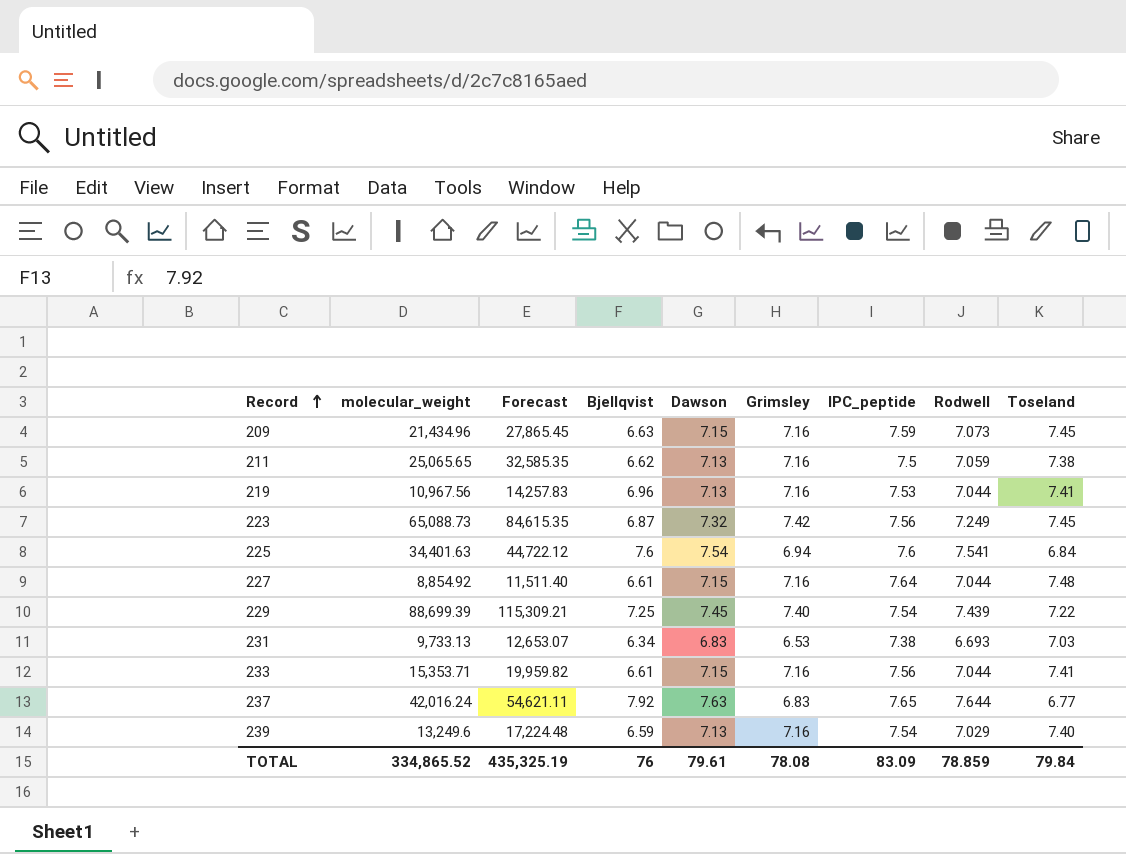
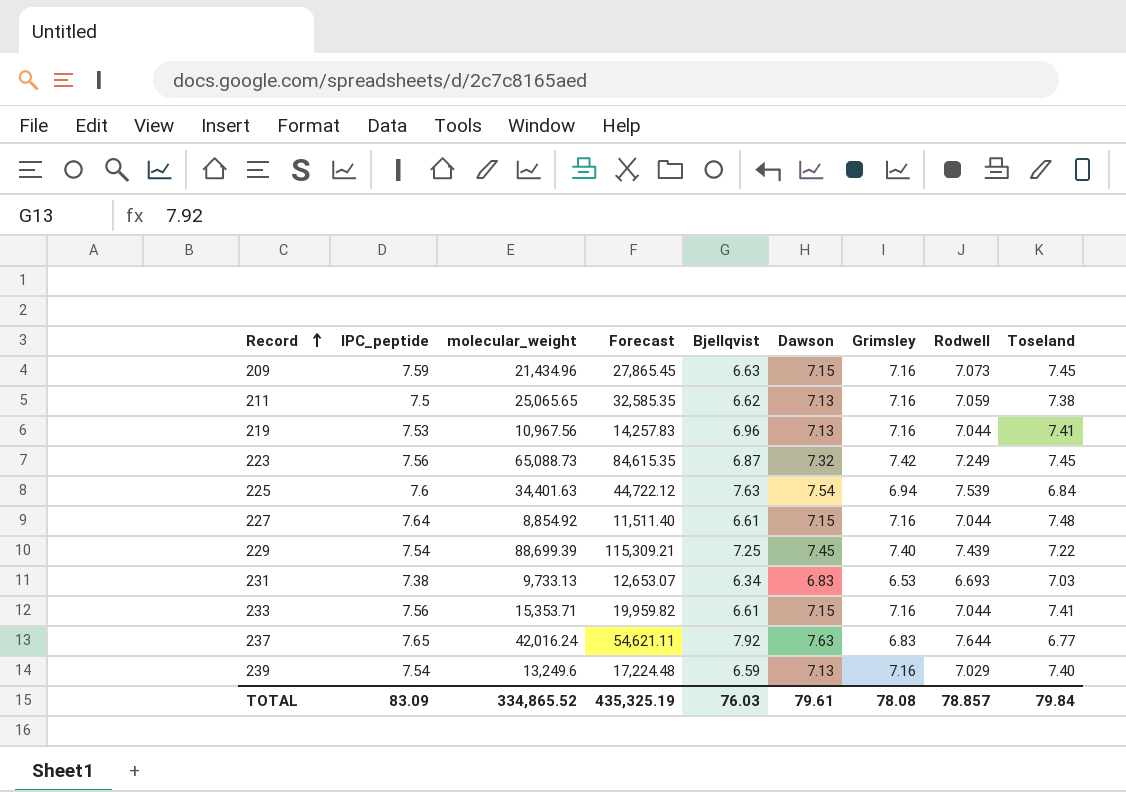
column IPC_peptide | position: 7 -> 2
225 | Bjellqvist: 7.6 -> 7.63
225 | Rodwell: 7.541 -> 7.539
TOTAL | Bjellqvist: 76 -> 76.03
TOTAL | Rodwell: 78.859 -> 78.857

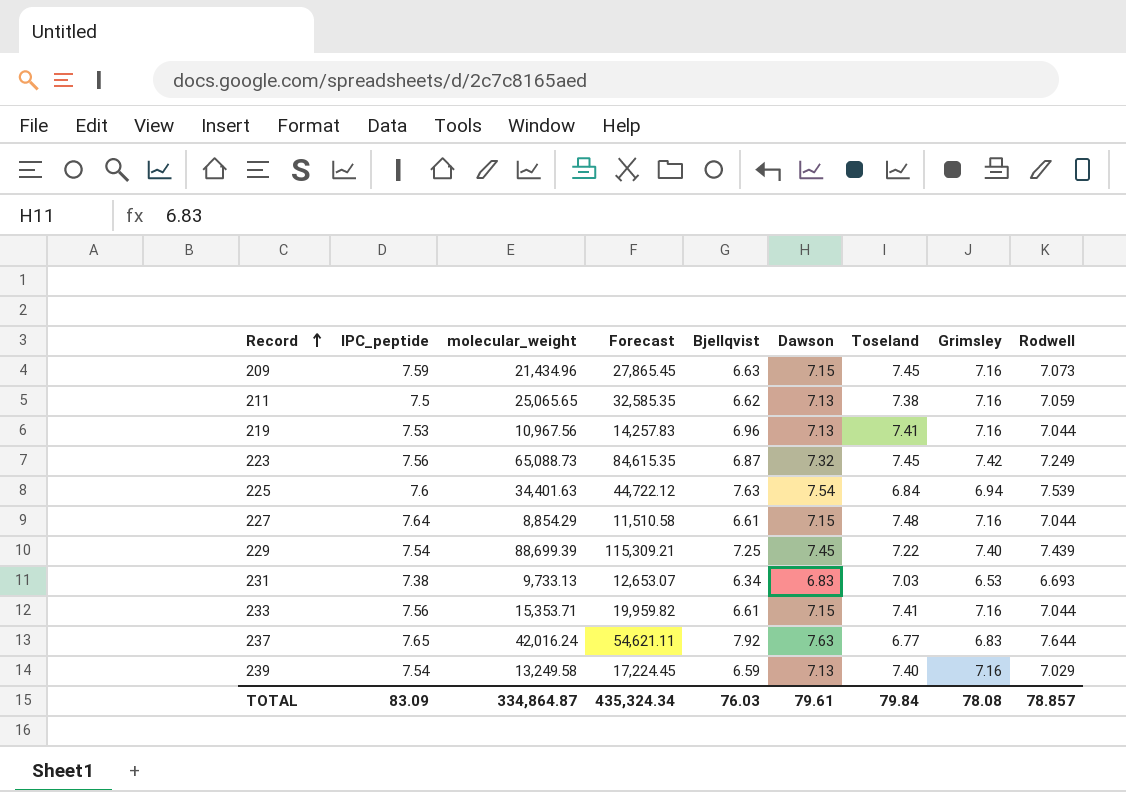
column Toseland | position: 9 -> 7
227 | molecular_weight: 8,854.92 -> 8,854.29
227 | Forecast: 11,511.40 -> 11,510.58
239 | molecular_weight: 13,249.6 -> 13,249.58
239 | Forecast: 17,224.48 -> 17,224.45
TOTAL | molecular_weight: 334,865.52 -> 334,864.87
TOTAL | Forecast: 435,325.19 -> 435,324.34

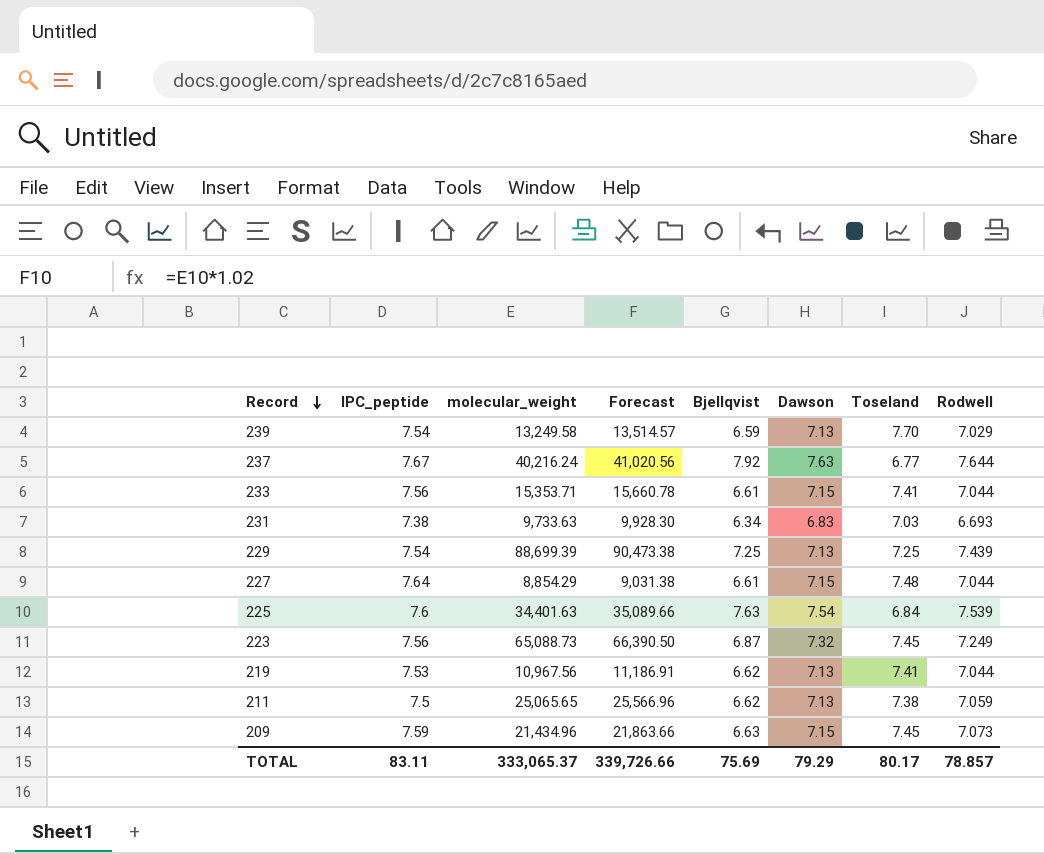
row order: Record ascending -> Record descending
column Grimsley | position: 8 -> none
column Forecast | formula: [molecular_weight] * 1.3 -> [molecular_weight] * 1.02
239 | Toseland: 7.40 -> 7.70
237 | IPC_peptide: 7.65 -> 7.67
237 | molecular_weight: 42,016.24 -> 40,216.24
231 | molecular_weight: 9,733.13 -> 9,733.63
229 | Dawson: 7.45 -> 7.13
229 | Toseland: 7.22 -> 7.25
219 | Bjellqvist: 6.96 -> 6.62
TOTAL | IPC_peptide: 83.09 -> 83.11
TOTAL | molecular_weight: 334,864.87 -> 333,065.37
TOTAL | Forecast: 435,324.34 -> 339,726.66
TOTAL | Bjellqvist: 76.03 -> 75.69
TOTAL | Dawson: 79.61 -> 79.29
TOTAL | Toseland: 79.84 -> 80.17

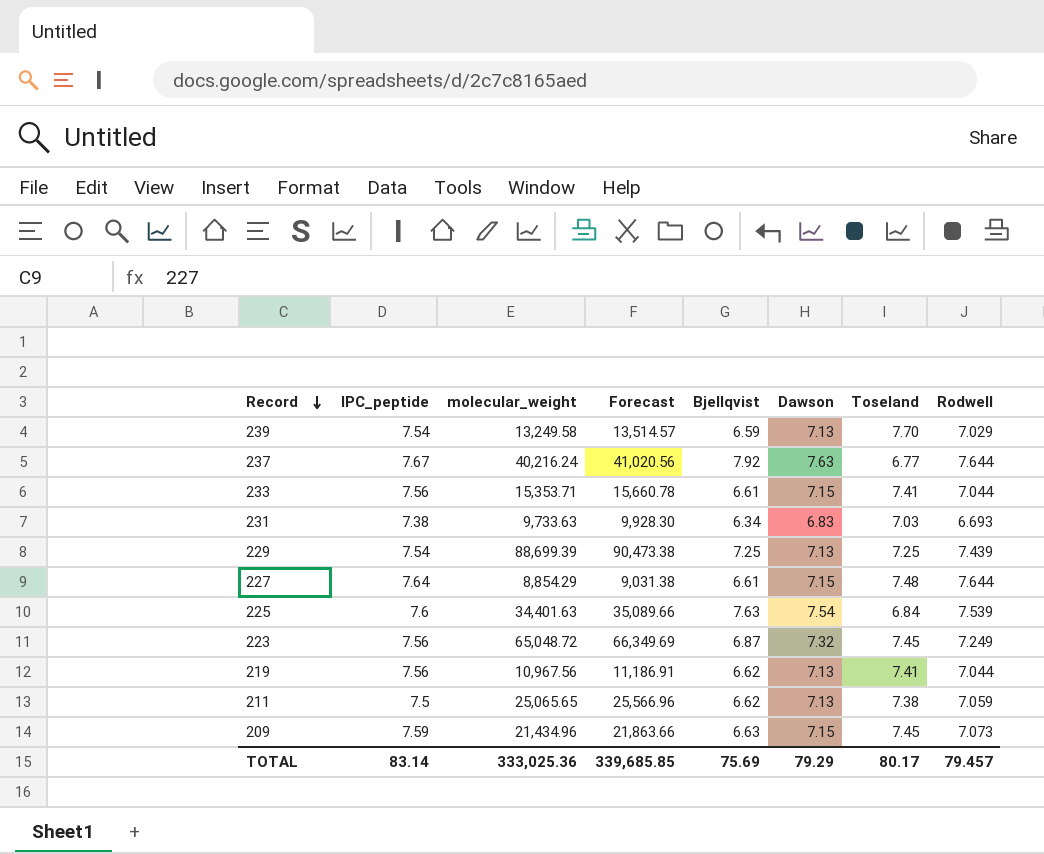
227 | Rodwell: 7.044 -> 7.644
223 | molecular_weight: 65,088.73 -> 65,048.72
223 | Forecast: 66,390.50 -> 66,349.69
219 | IPC_peptide: 7.53 -> 7.56
TOTAL | IPC_peptide: 83.11 -> 83.14
TOTAL | molecular_weight: 333,065.37 -> 333,025.36
TOTAL | Forecast: 339,726.66 -> 339,685.85
TOTAL | Rodwell: 78.857 -> 79.457

